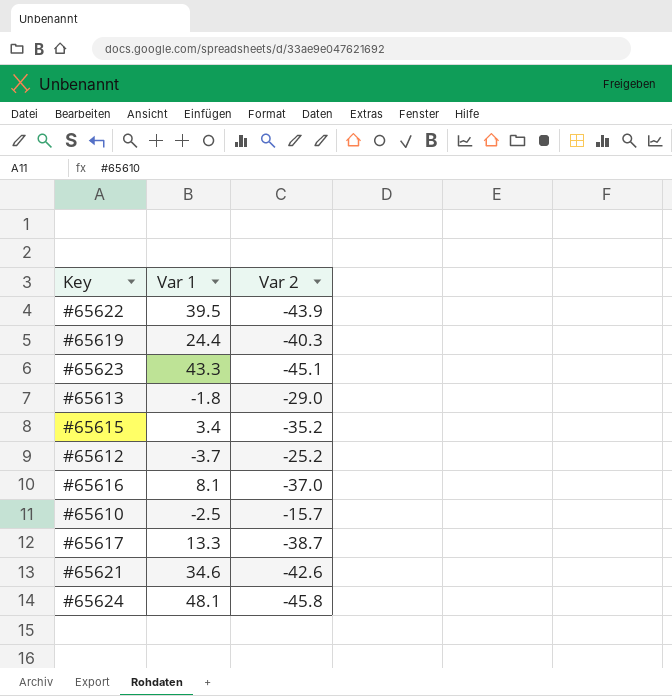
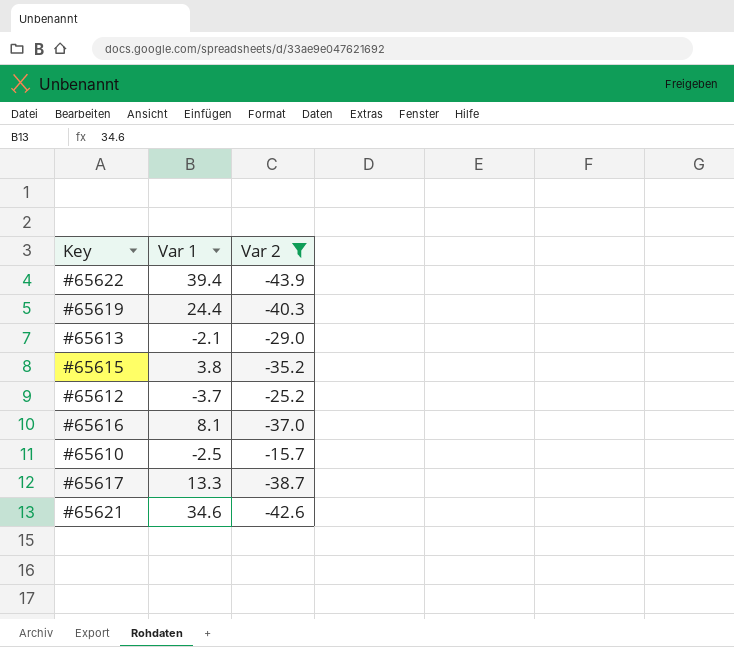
filter: none -> Var 2 >= -43.9
#65622 | Var 1: 39.5 -> 39.4
#65613 | Var 1: -1.8 -> -2.1
#65615 | Var 1: 3.4 -> 3.8

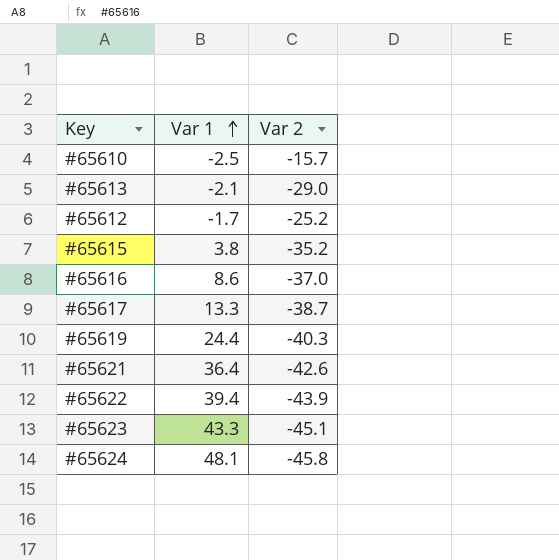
filter: Var 2 >= -43.9 -> none
row order: none -> Var 1 ascending
#65612 | Var 1: -3.7 -> -1.7
#65616 | Var 1: 8.1 -> 8.6
#65621 | Var 1: 34.6 -> 36.4

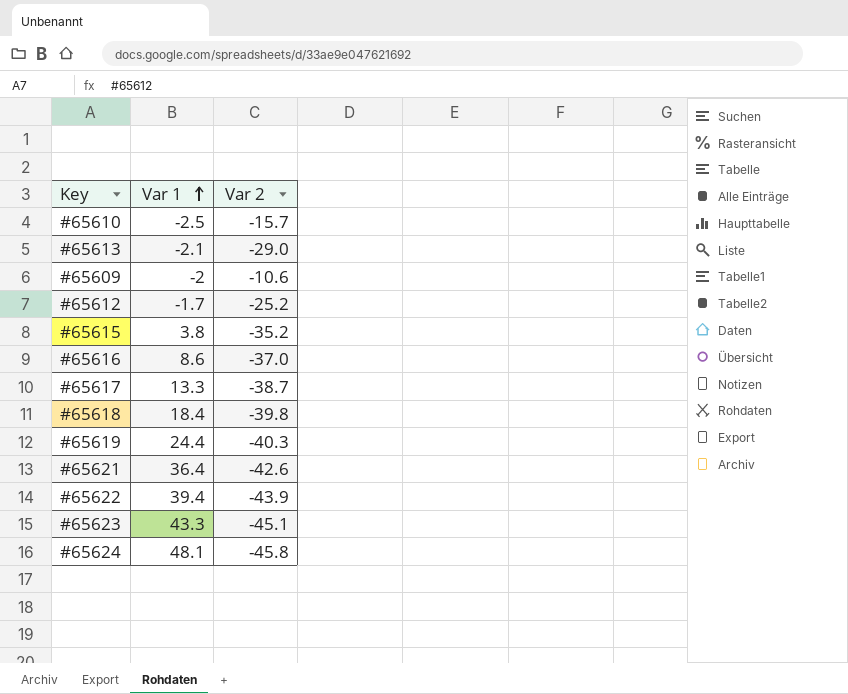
row #65609: none -> -2 | -10.6
row #65618: none -> 18.4 | -39.8

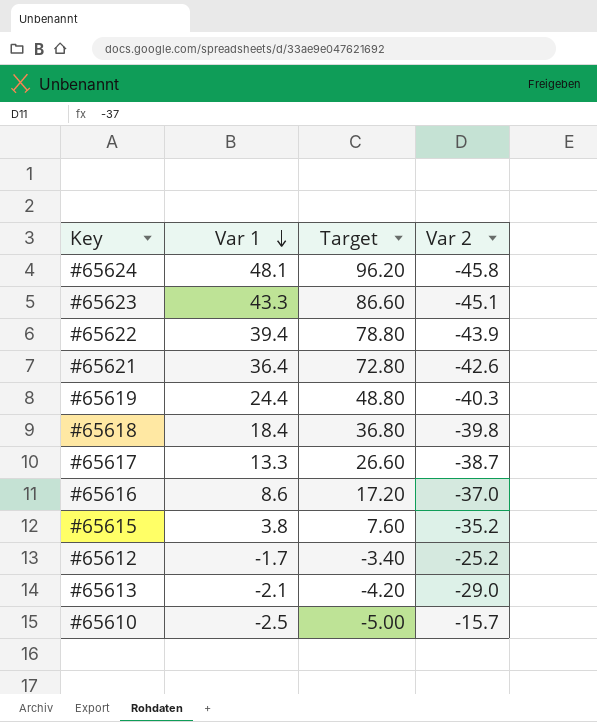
row order: Var 1 ascending -> Var 1 descending
column Target | formula: none -> [Var 1] * 2
row #65609: -2 | -10.6 -> none

